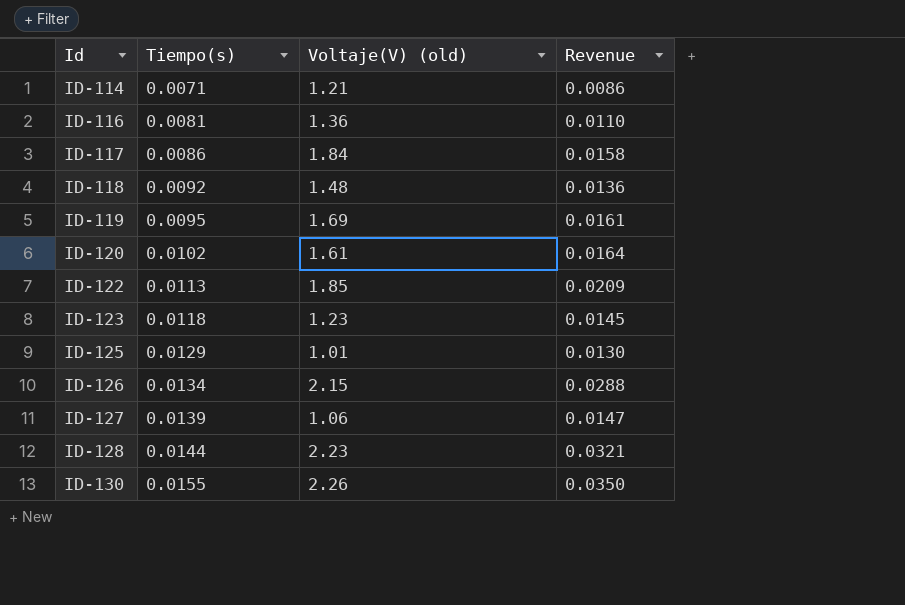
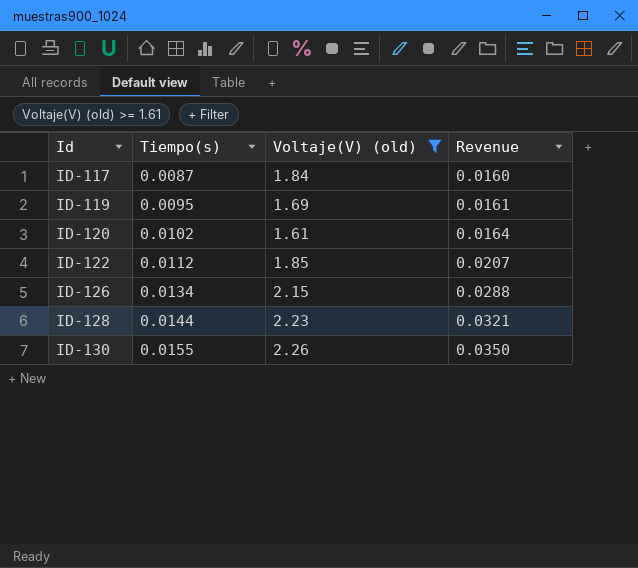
filter: none -> Voltaje(V) (old) >= 1.61
ID-117 | Tiempo(s): 0.0086 -> 0.0087
ID-117 | Revenue: 0.0158 -> 0.0160
ID-122 | Tiempo(s): 0.0113 -> 0.0112
ID-122 | Revenue: 0.0209 -> 0.0207

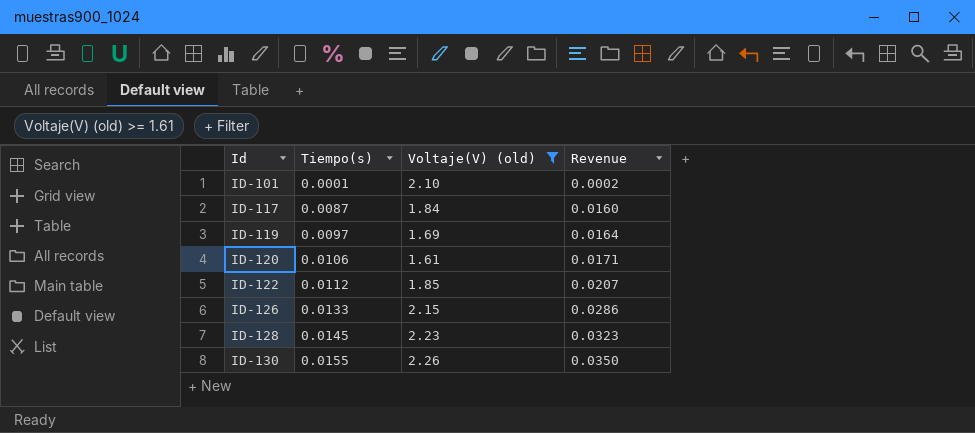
row ID-101: none -> 0.0001 | 2.10 | 0.0002
ID-119 | Tiempo(s): 0.0095 -> 0.0097
ID-119 | Revenue: 0.0161 -> 0.0164
ID-120 | Tiempo(s): 0.0102 -> 0.0106
ID-120 | Revenue: 0.0164 -> 0.0171
ID-126 | Tiempo(s): 0.0134 -> 0.0133
ID-126 | Revenue: 0.0288 -> 0.0286
ID-128 | Tiempo(s): 0.0144 -> 0.0145
ID-128 | Revenue: 0.0321 -> 0.0323

